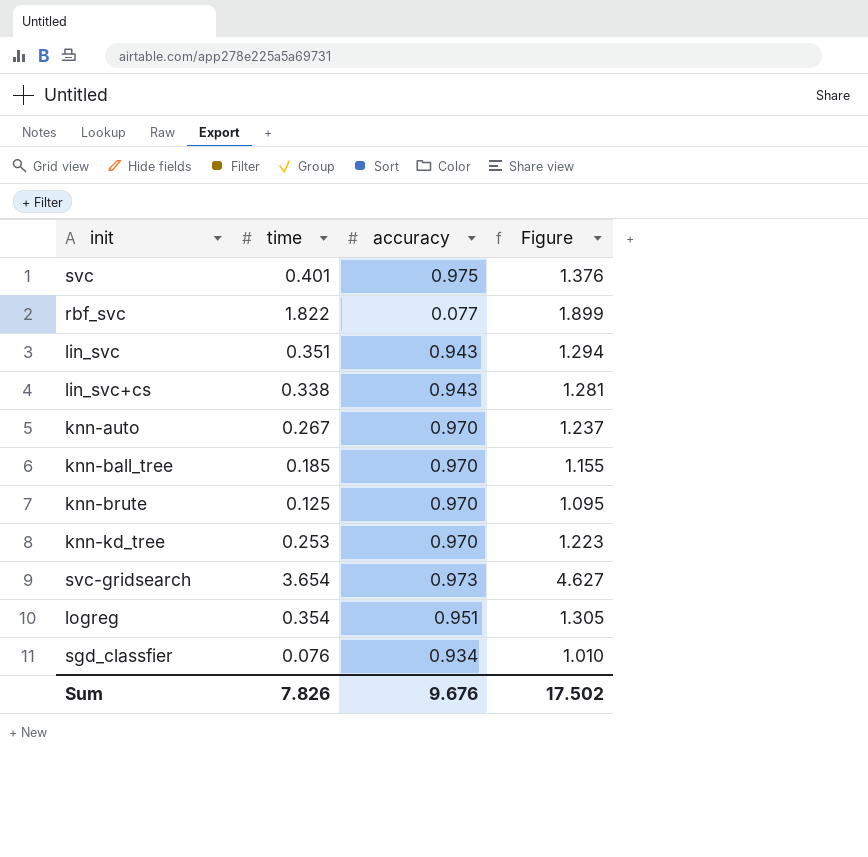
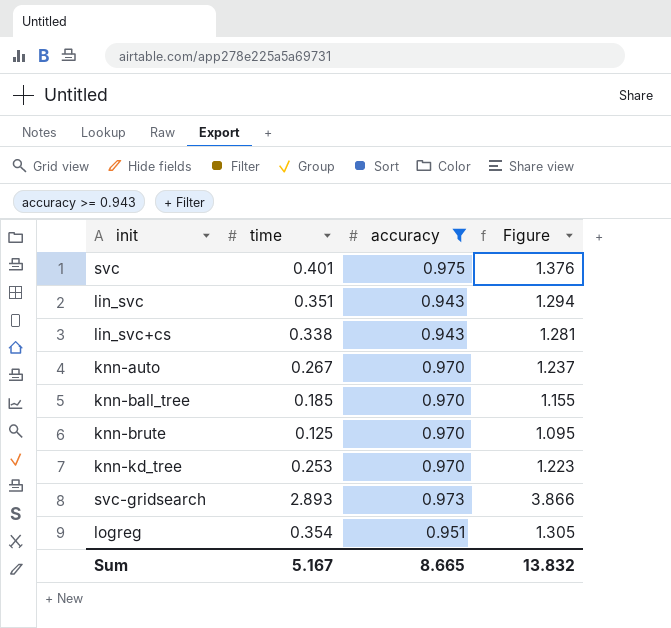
filter: none -> accuracy >= 0.943
svc-gridsearch | time: 3.654 -> 2.893
svc-gridsearch | Figure: 4.627 -> 3.866
Sum | time: 7.826 -> 5.167
Sum | accuracy: 9.676 -> 8.665
Sum | Figure: 17.502 -> 13.832

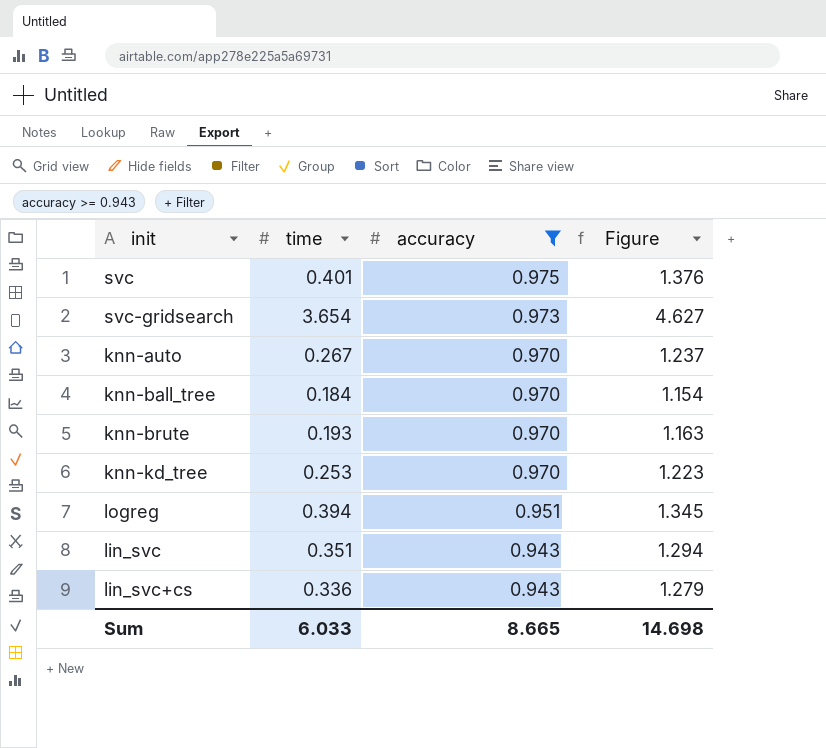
row order: none -> accuracy descending
svc-gridsearch | time: 2.893 -> 3.654
svc-gridsearch | Figure: 3.866 -> 4.627
knn-ball_tree | time: 0.185 -> 0.184
knn-ball_tree | Figure: 1.155 -> 1.154
knn-brute | time: 0.125 -> 0.193
knn-brute | Figure: 1.095 -> 1.163
logreg | time: 0.354 -> 0.394
logreg | Figure: 1.305 -> 1.345
lin_svc+cs | time: 0.338 -> 0.336
lin_svc+cs | Figure: 1.281 -> 1.279
Sum | time: 5.167 -> 6.033
Sum | Figure: 13.832 -> 14.698

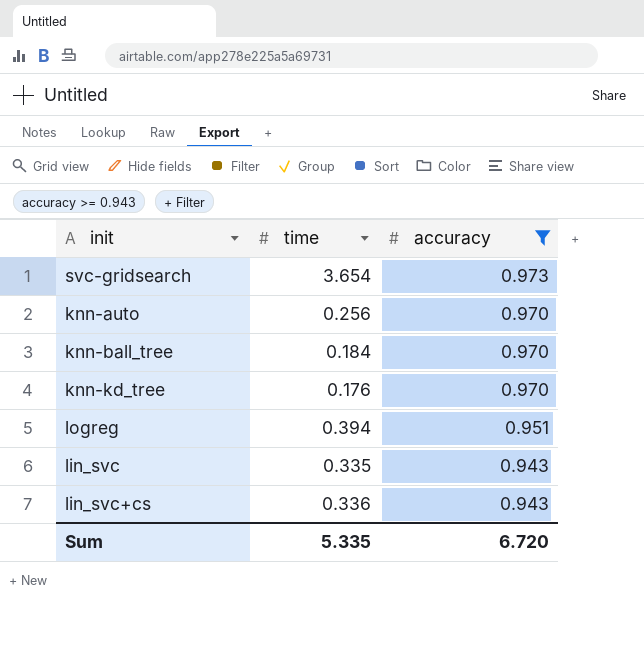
column Figure | formula: [time] + [accuracy] -> none
row svc: 0.401 | 0.975 | 1.376 -> none
row knn-brute: 0.193 | 0.970 | 1.163 -> none
knn-auto | time: 0.267 -> 0.256
knn-kd_tree | time: 0.253 -> 0.176
lin_svc | time: 0.351 -> 0.335
Sum | time: 6.033 -> 5.335
Sum | accuracy: 8.665 -> 6.720

